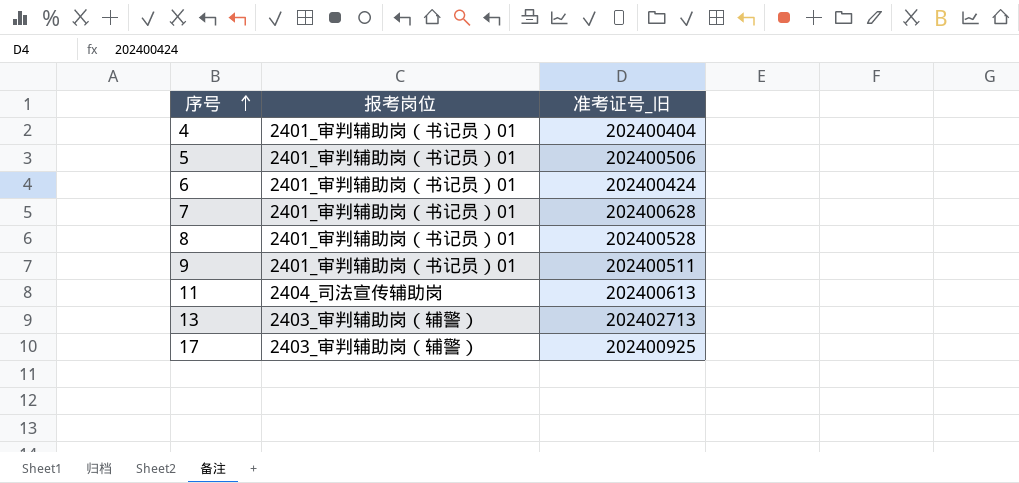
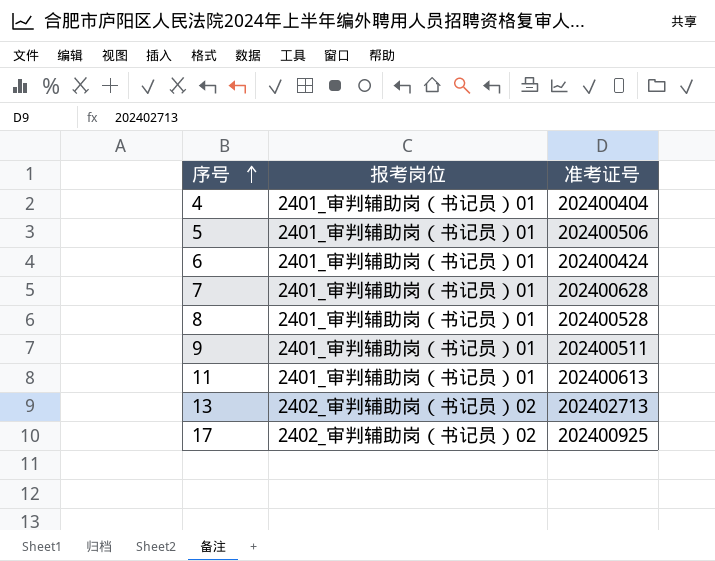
column name: 准考证号_旧 -> 准考证号
11 | 报考岗位: 2404_司法宣传辅助岗 -> 2401_审判辅助岗（书记员）01
13 | 报考岗位: 2403_审判辅助岗（辅警） -> 2402_审判辅助岗（书记员）02
17 | 报考岗位: 2403_审判辅助岗（辅警） -> 2402_审判辅助岗（书记员）02

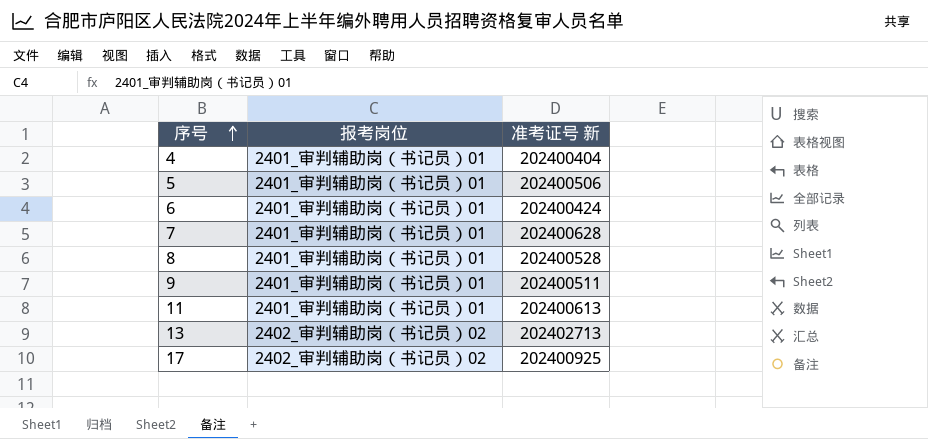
column name: 准考证号 -> 准考证号 新

